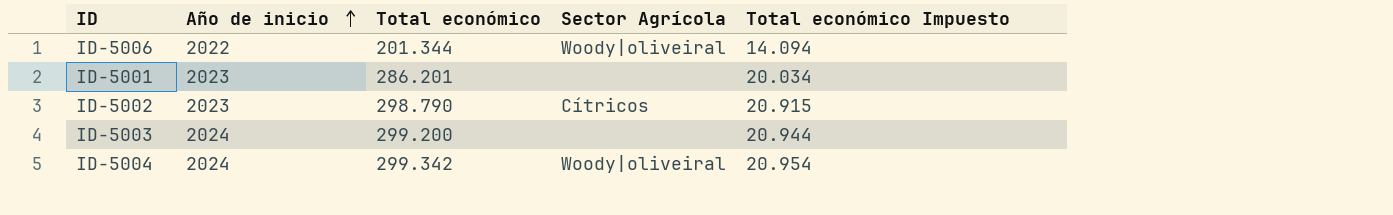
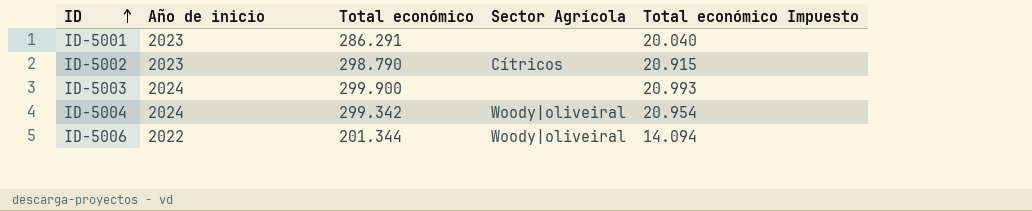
row order: Año de inicio ascending -> ID ascending
ID-5001 | Total económico: 286.201 -> 286.291
ID-5001 | Total económico Impuesto: 20.034 -> 20.040
ID-5003 | Total económico: 299.200 -> 299.900
ID-5003 | Total económico Impuesto: 20.944 -> 20.993

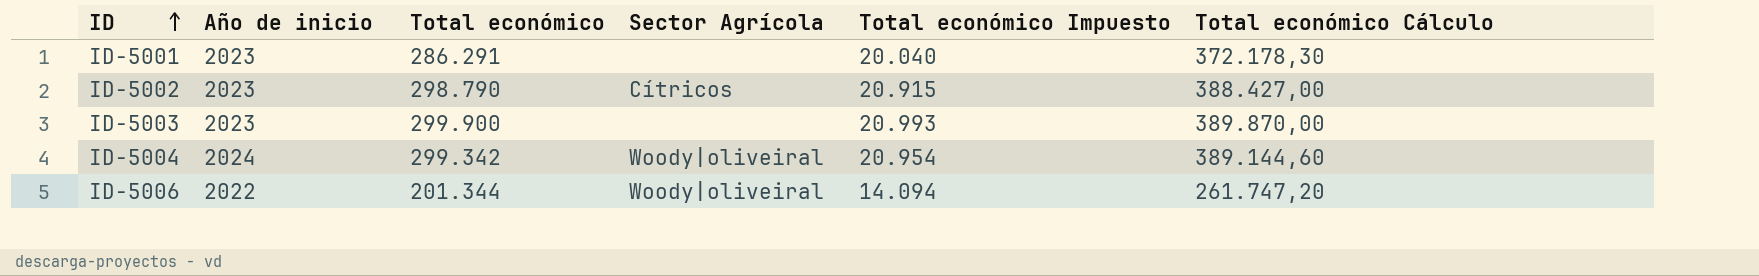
column Total económico Cálculo | formula: none -> [Total económico] * 1,3
ID-5003 | Año de inicio: 2024 -> 2023

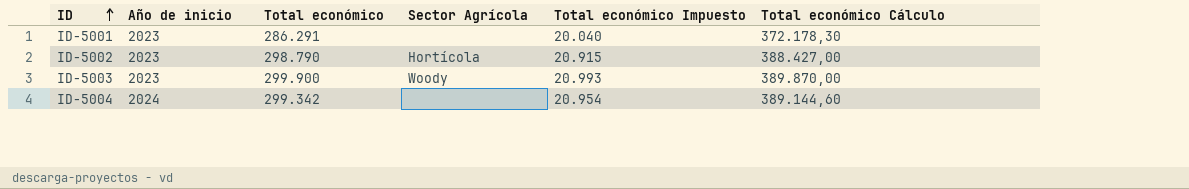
row ID-5006: 2022 | 201.344 | Woody|oliveiral | 14.094 | 261.747,20 -> none
ID-5002 | Sector Agrícola: Cítricos -> Hortícola
ID-5003 | Sector Agrícola: none -> Woody
ID-5004 | Sector Agrícola: Woody|oliveiral -> none

